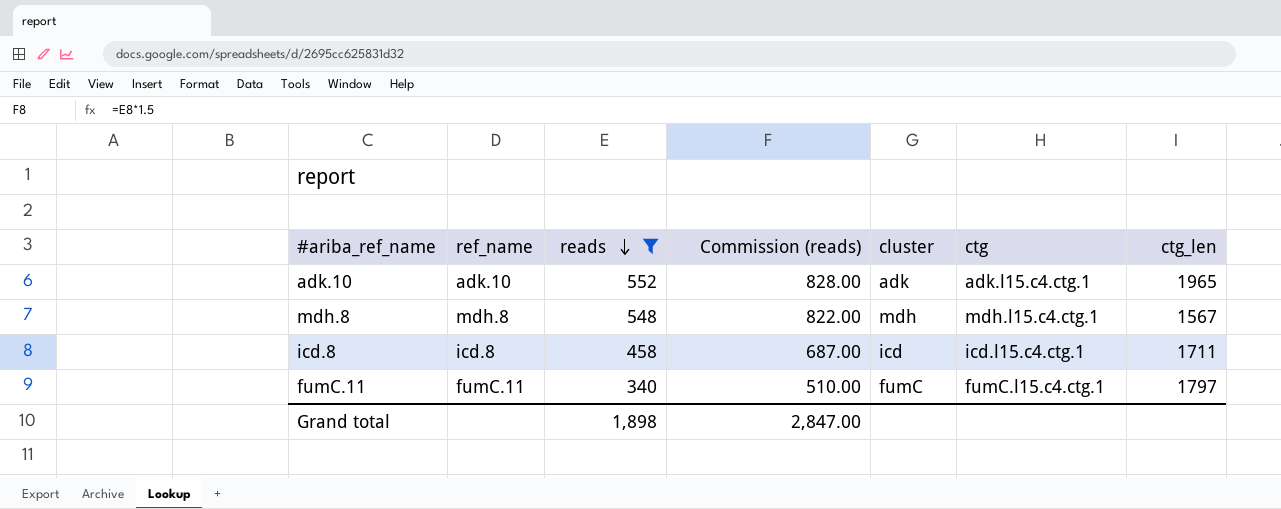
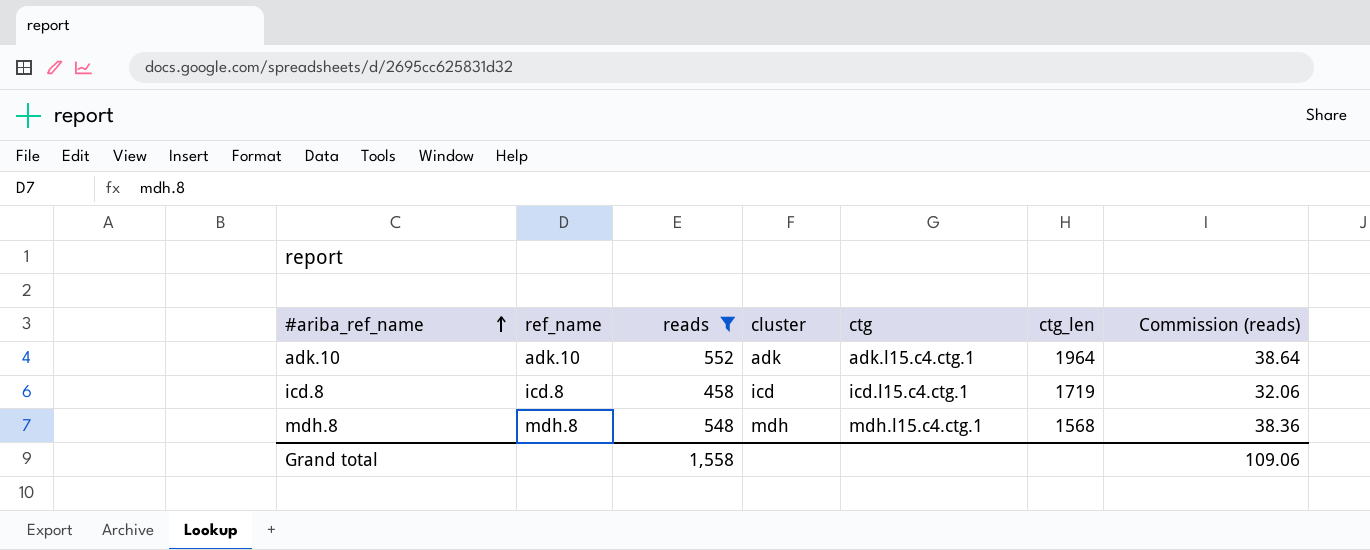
row order: reads descending -> #ariba_ref_name ascending
column Commission (reads) | formula: [reads] * 1.5 -> [reads] * 0.07
column Commission (reads) | position: 4 -> 7
row fumC.11: fumC.11 | 340 | 510.00 | fumC | fumC.l15.c4.ctg.1 | 1797 -> none
adk.10 | ctg_len: 1965 -> 1964
icd.8 | ctg_len: 1711 -> 1719
mdh.8 | ctg_len: 1567 -> 1568
Grand total | reads: 1,898 -> 1,558
Grand total | Commission (reads): 2,847.00 -> 109.06

